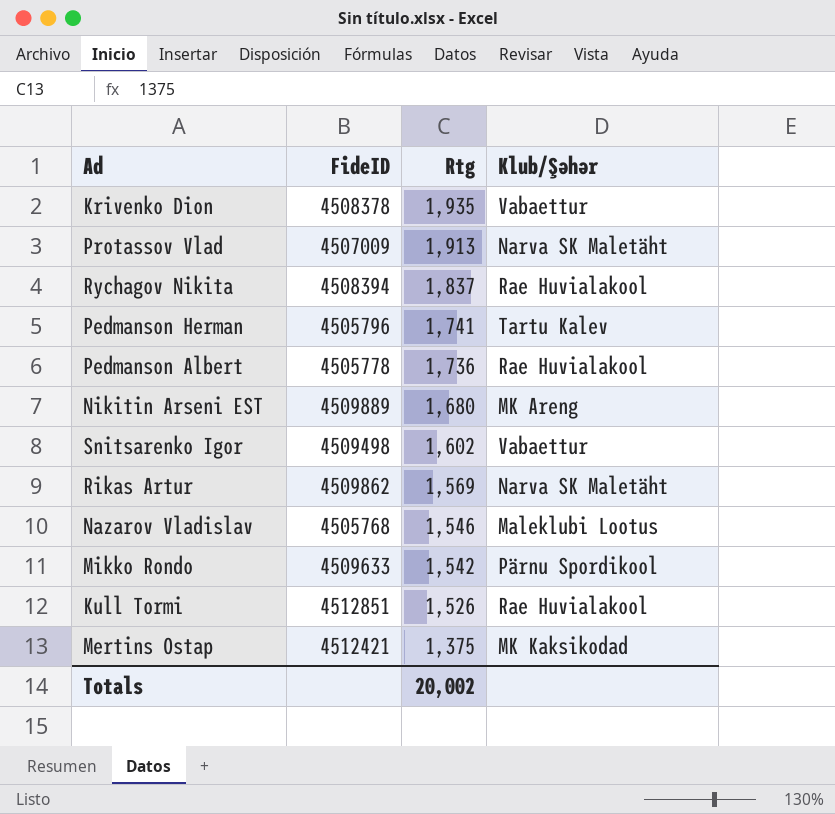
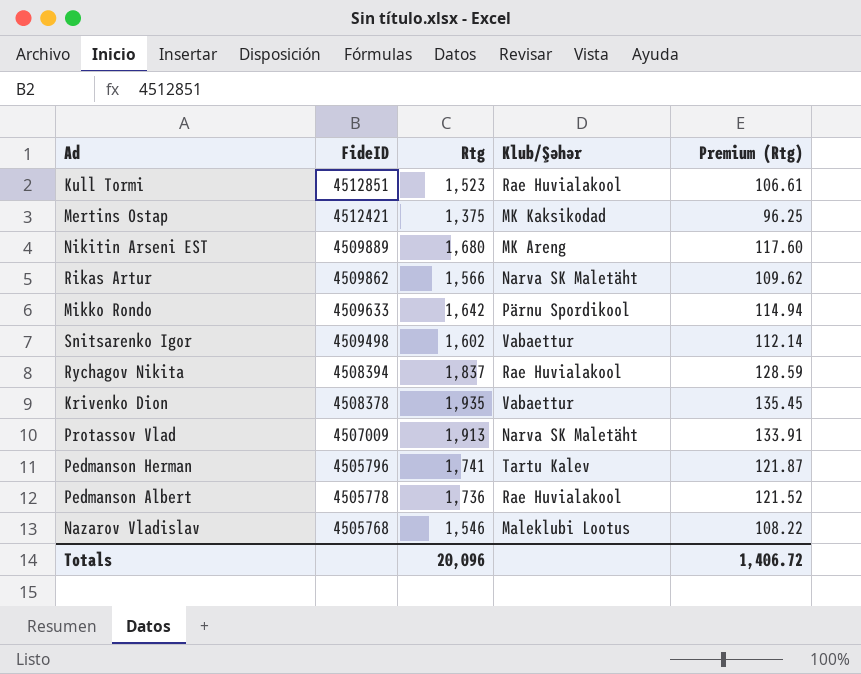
row order: Rtg descending -> FideID descending
column Premium (Rtg) | formula: none -> [Rtg] * 0.07
Kull Tormi | Rtg: 1,526 -> 1,523
Rikas Artur | Rtg: 1,569 -> 1,566
Mikko Rondo | Rtg: 1,542 -> 1,642
Totals | Rtg: 20,002 -> 20,096

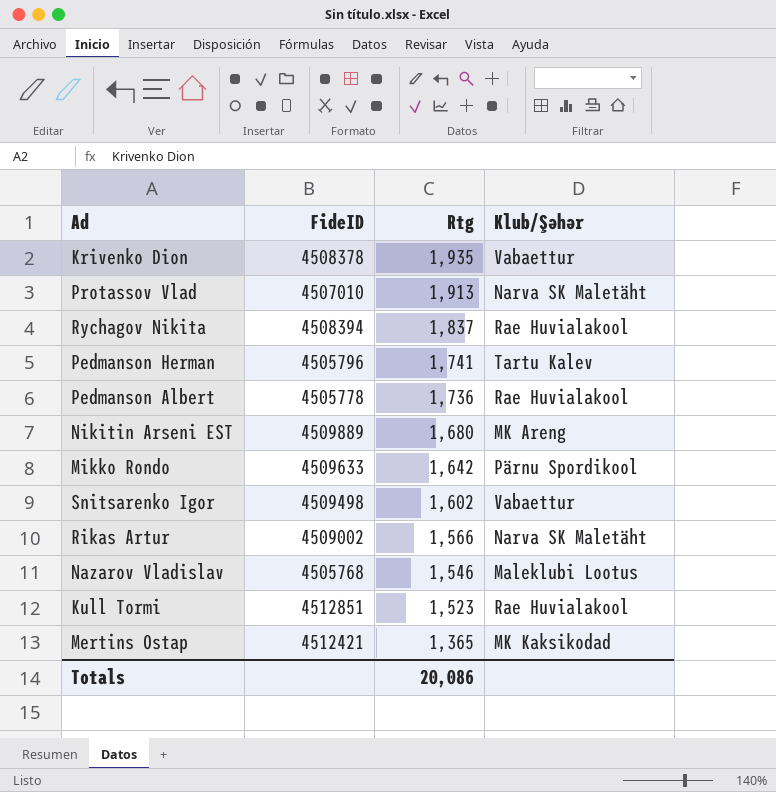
row order: FideID descending -> Rtg descending
column Premium (Rtg) | formula: [Rtg] * 0.07 -> none
Protassov Vlad | FideID: 4507009 -> 4507010
Rikas Artur | FideID: 4509862 -> 4509002
Mertins Ostap | Rtg: 1,375 -> 1,365
Totals | Rtg: 20,096 -> 20,086

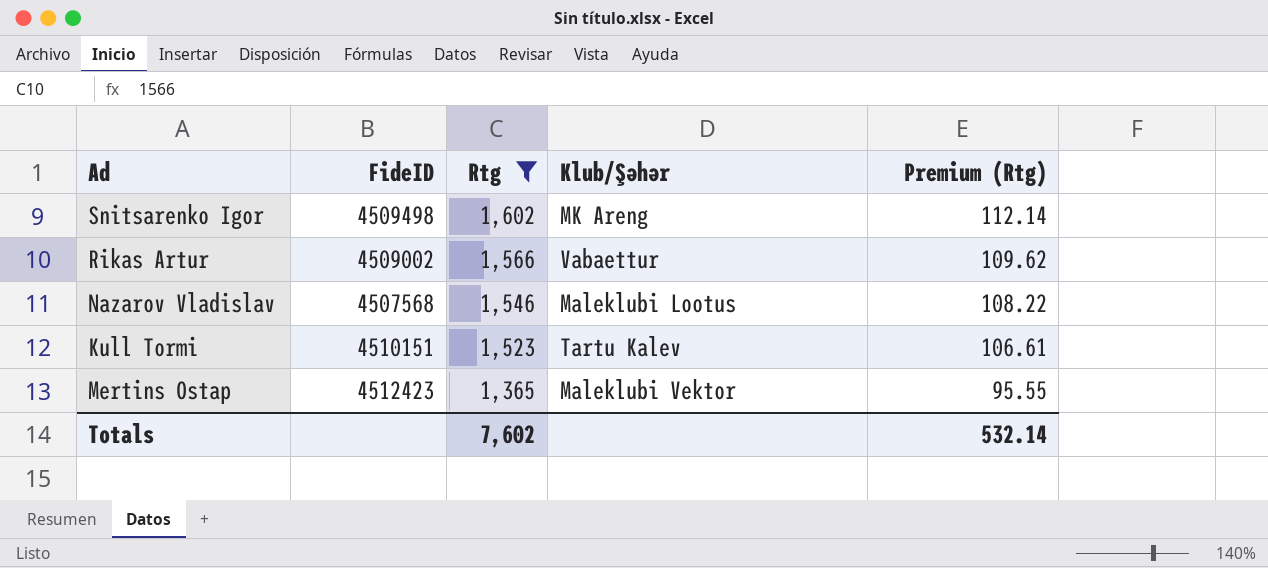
filter: none -> Rtg <= 1,602
column Premium (Rtg) | formula: none -> [Rtg] * 0.07
Snitsarenko Igor | Klub/Şəhər: Vabaettur -> MK Areng
Rikas Artur | Klub/Şəhər: Narva SK Maletäht -> Vabaettur
Nazarov Vladislav | FideID: 4505768 -> 4507568
Kull Tormi | FideID: 4512851 -> 4510151
Kull Tormi | Klub/Şəhər: Rae Huvialakool -> Tartu Kalev
Mertins Ostap | FideID: 4512421 -> 4512423
Mertins Ostap | Klub/Şəhər: MK Kaksikodad -> Maleklubi Vektor
Totals | Rtg: 20,086 -> 7,602

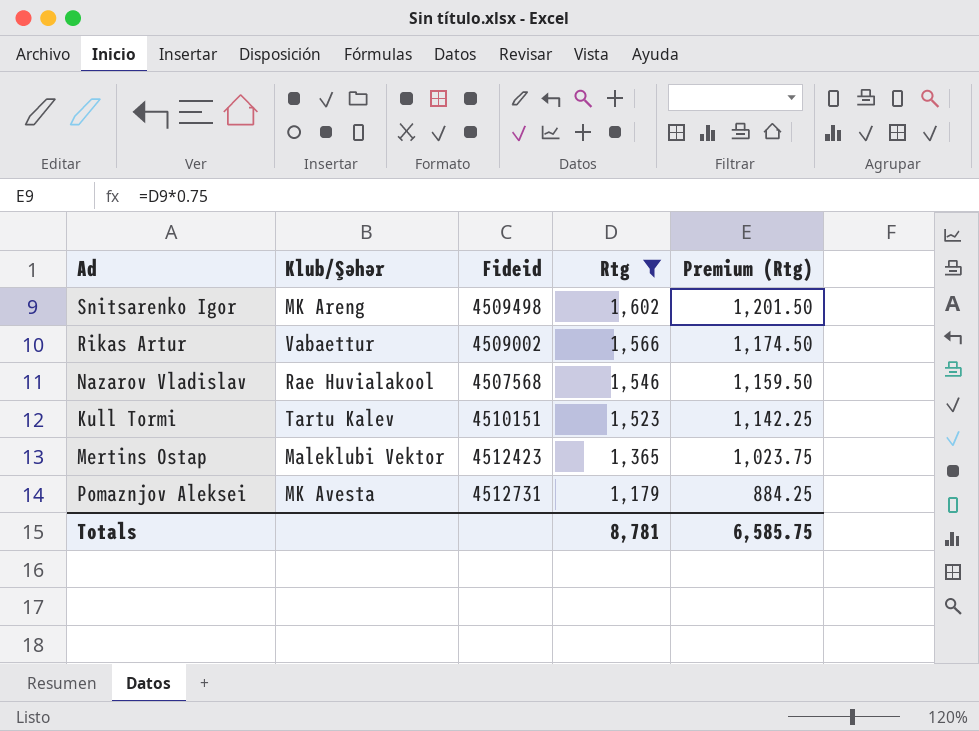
column Klub/Şəhər | position: 4 -> 2
column name: FideID -> Fideid
column Premium (Rtg) | formula: [Rtg] * 0.07 -> [Rtg] * 0.75
Nazarov Vladislav | Klub/Şəhər: Maleklubi Lootus -> Rae Huvialakool
row Pomaznjov Aleksei: none -> MK Avesta | 4512731 | 1,179 | 884.25
Totals | Rtg: 7,602 -> 8,781
Totals | Premium (Rtg): 532.14 -> 6,585.75

